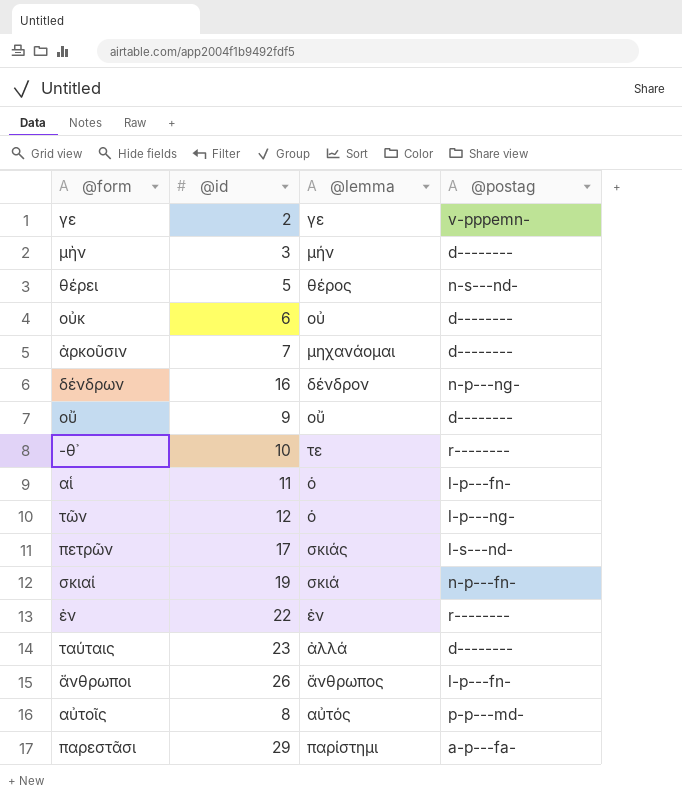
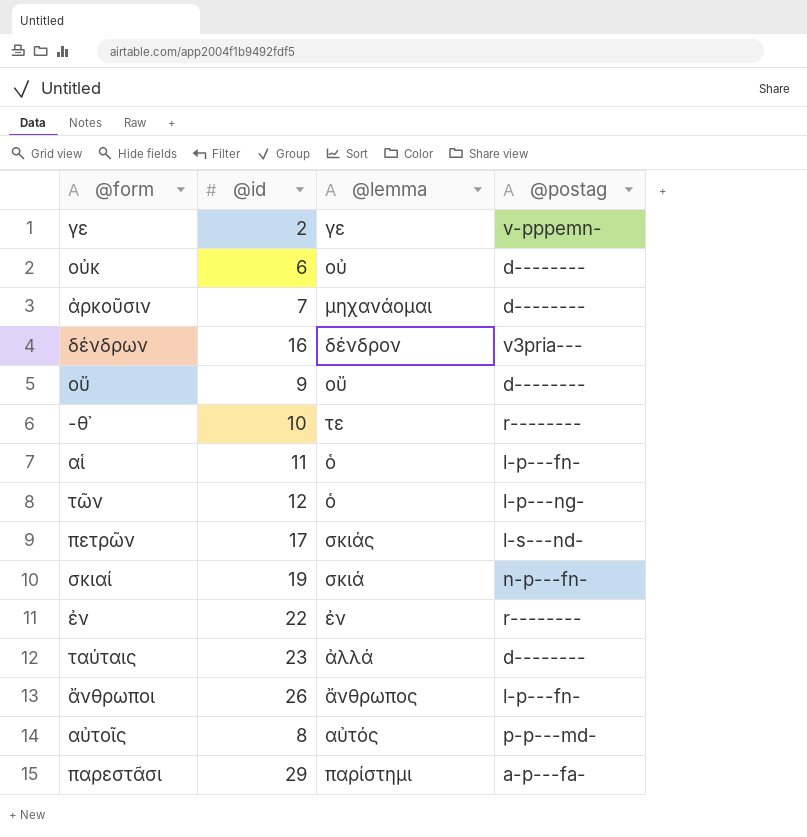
row μὴν: 3 | μήν | d-------- -> none
row θέρει: 5 | θέρος | n-s---nd- -> none
δένδρων | @postag: n-p---ng- -> v3pria---

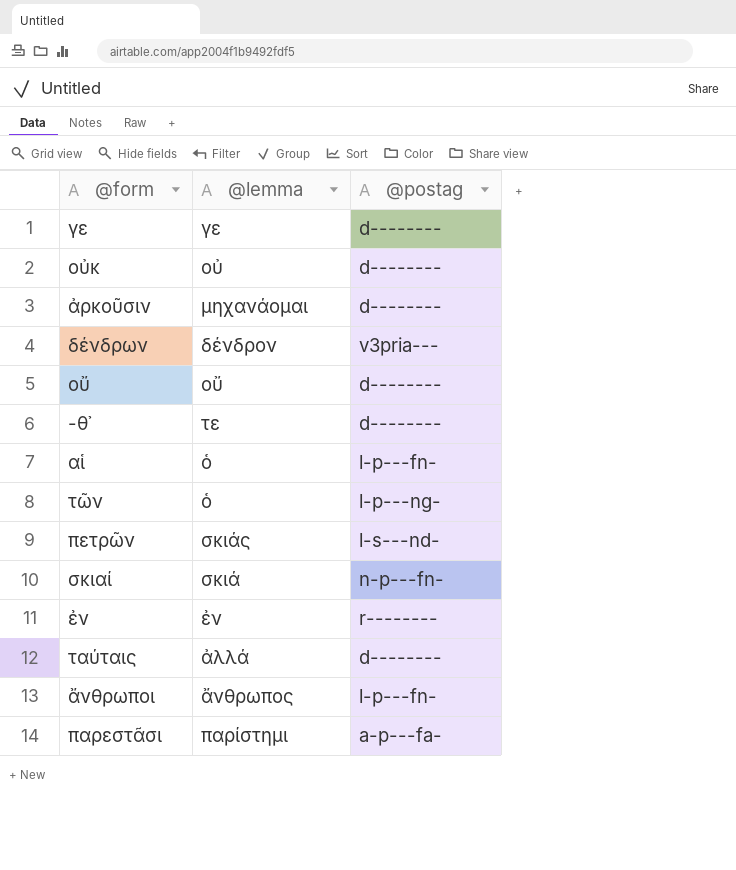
column @id | position: 2 -> none
row αὐτοῖς: 8 | αὐτός | p-p---md- -> none
γε | @postag: v-pppemn- -> d--------
-θ᾽ | @postag: r-------- -> d--------

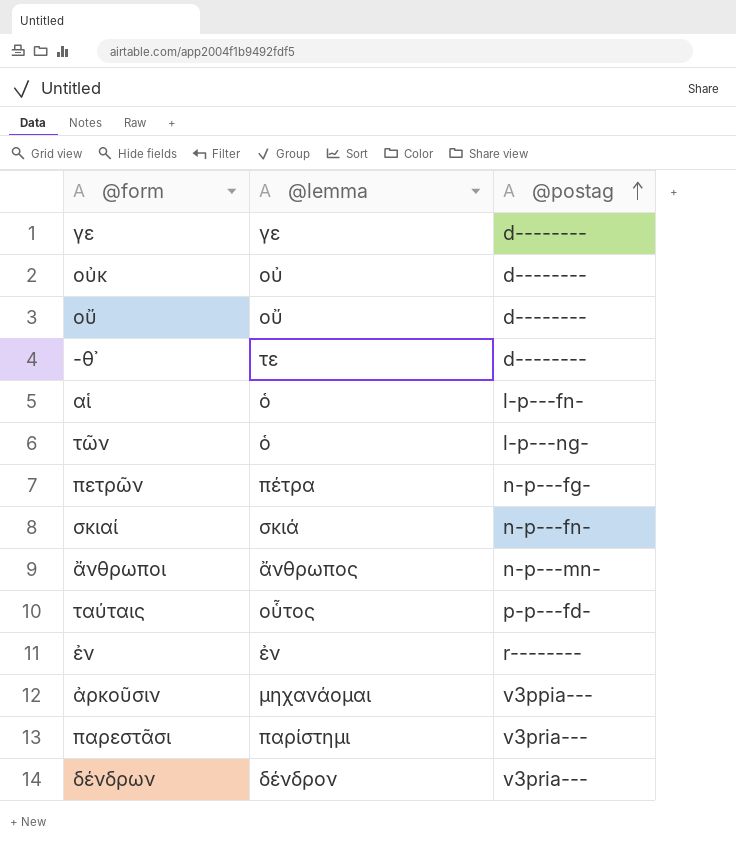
row order: none -> @postag ascending
πετρῶν | @lemma: σκιάς -> πέτρα
πετρῶν | @postag: l-s---nd- -> n-p---fg-
ἄνθρωποι | @postag: l-p---fn- -> n-p---mn-
ταύταις | @lemma: ἀλλά -> οὗτος
ταύταις | @postag: d-------- -> p-p---fd-
ἀρκοῦσιν | @postag: d-------- -> v3ppia---
παρεστᾶσι | @postag: a-p---fa- -> v3pria---

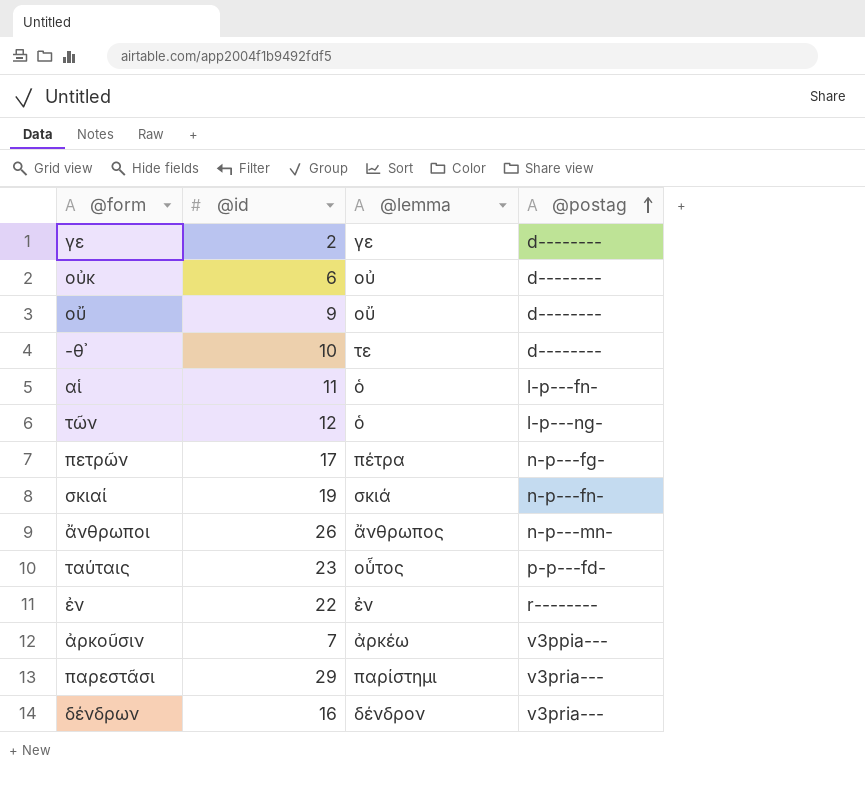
column @id | position: none -> 2
ἀρκοῦσιν | @lemma: μηχανάομαι -> ἀρκέω

